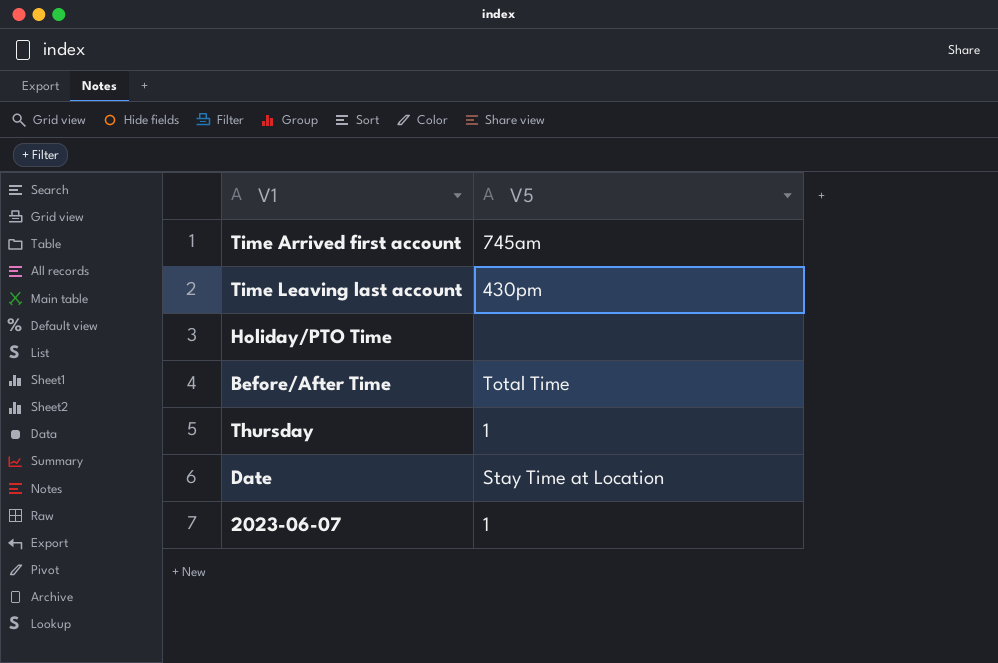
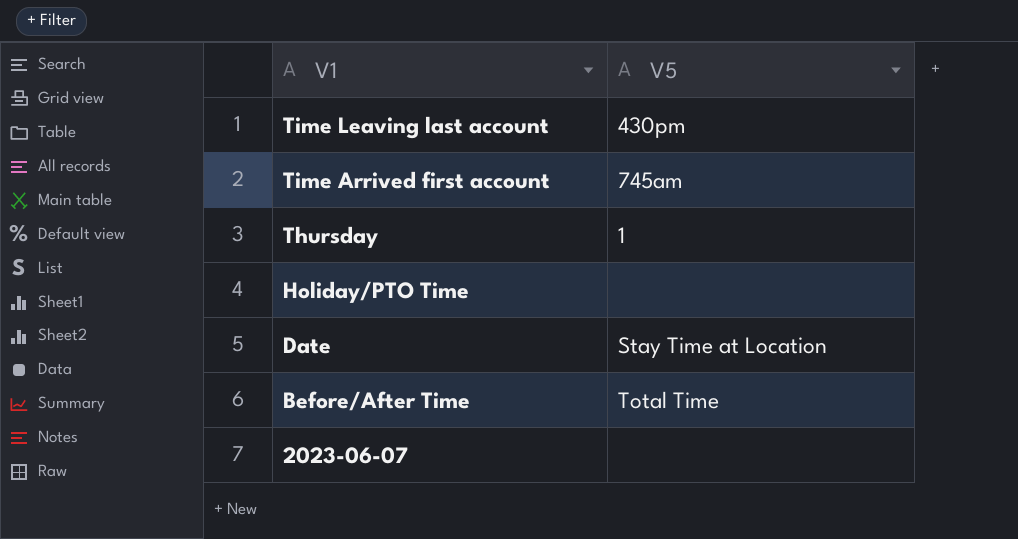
row order: none -> V1 descending
2023-06-07 | V5: 1 -> none

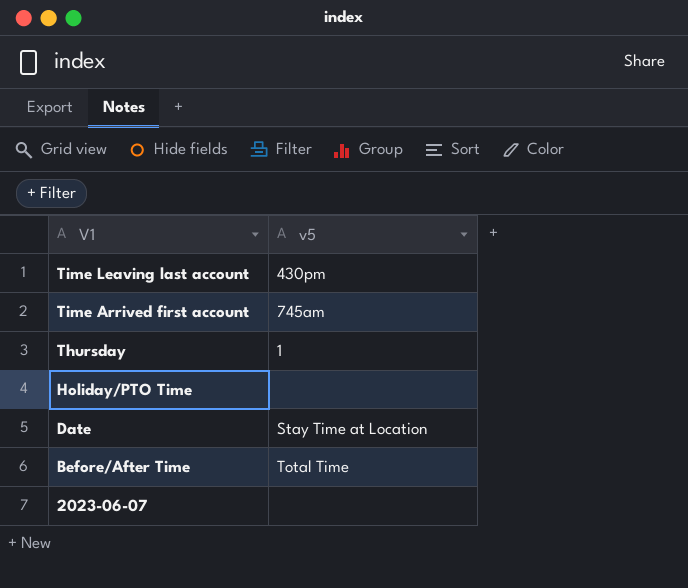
column name: V5 -> v5

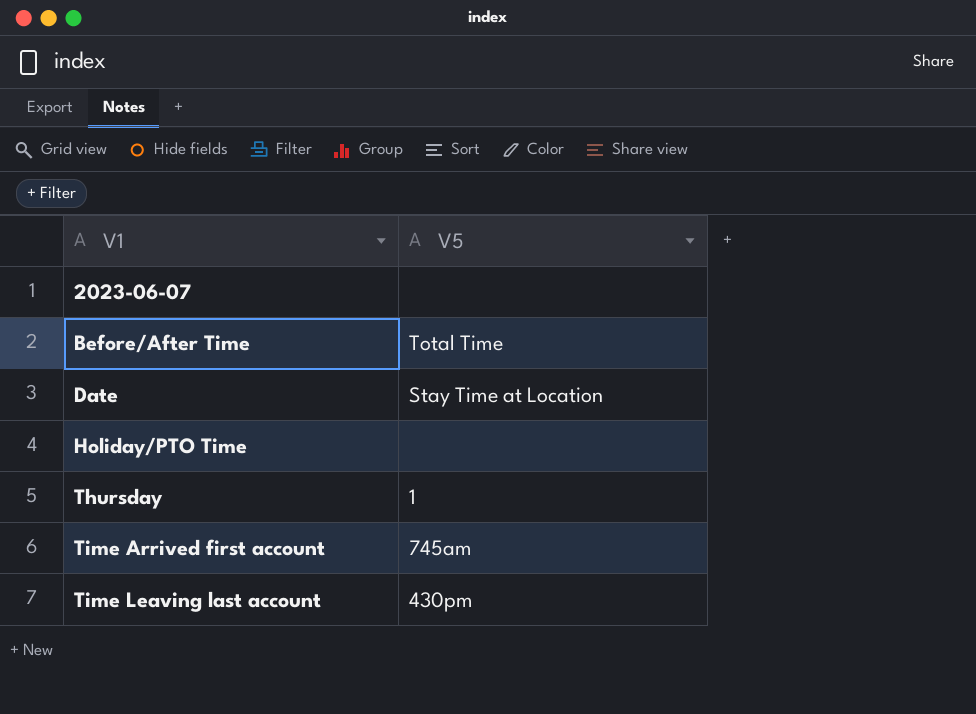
row order: V1 descending -> V1 ascending
column name: v5 -> V5

